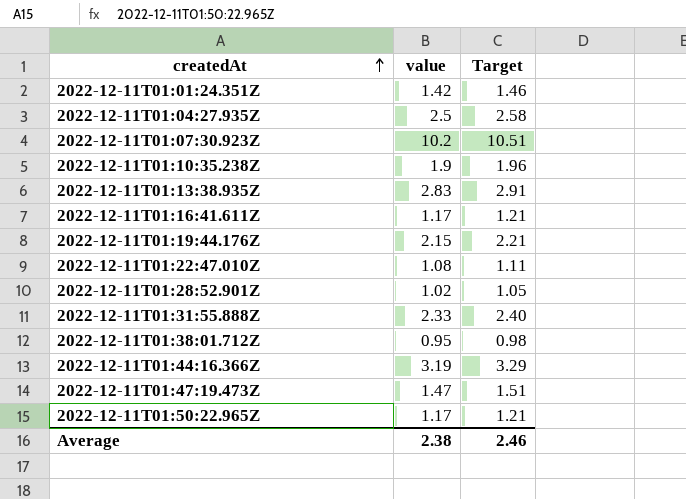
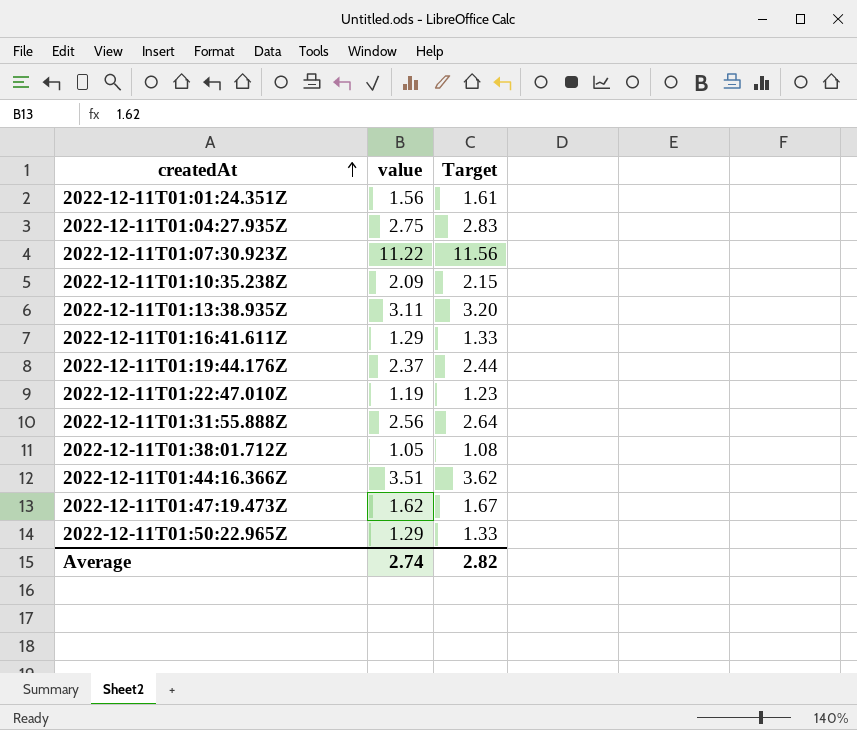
row 2022-12-11T01:28:52.901Z: 1.02 | 1.05 -> none
2022-12-11T01:01:24.351Z | value: 1.42 -> 1.56
2022-12-11T01:01:24.351Z | Target: 1.46 -> 1.61
2022-12-11T01:04:27.935Z | value: 2.5 -> 2.75
2022-12-11T01:04:27.935Z | Target: 2.58 -> 2.83
2022-12-11T01:07:30.923Z | value: 10.2 -> 11.22
2022-12-11T01:07:30.923Z | Target: 10.51 -> 11.56
2022-12-11T01:10:35.238Z | value: 1.9 -> 2.09
2022-12-11T01:10:35.238Z | Target: 1.96 -> 2.15
2022-12-11T01:13:38.935Z | value: 2.83 -> 3.11
2022-12-11T01:13:38.935Z | Target: 2.91 -> 3.20
2022-12-11T01:16:41.611Z | value: 1.17 -> 1.29
2022-12-11T01:16:41.611Z | Target: 1.21 -> 1.33
2022-12-11T01:19:44.176Z | value: 2.15 -> 2.37
2022-12-11T01:19:44.176Z | Target: 2.21 -> 2.44
2022-12-11T01:22:47.010Z | value: 1.08 -> 1.19
2022-12-11T01:22:47.010Z | Target: 1.11 -> 1.23
2022-12-11T01:31:55.888Z | value: 2.33 -> 2.56
2022-12-11T01:31:55.888Z | Target: 2.40 -> 2.64
2022-12-11T01:38:01.712Z | value: 0.95 -> 1.05
2022-12-11T01:38:01.712Z | Target: 0.98 -> 1.08
2022-12-11T01:44:16.366Z | value: 3.19 -> 3.51
2022-12-11T01:44:16.366Z | Target: 3.29 -> 3.62
2022-12-11T01:47:19.473Z | value: 1.47 -> 1.62
2022-12-11T01:47:19.473Z | Target: 1.51 -> 1.67
2022-12-11T01:50:22.965Z | value: 1.17 -> 1.29
2022-12-11T01:50:22.965Z | Target: 1.21 -> 1.33
Average | value: 2.38 -> 2.74
Average | Target: 2.46 -> 2.82

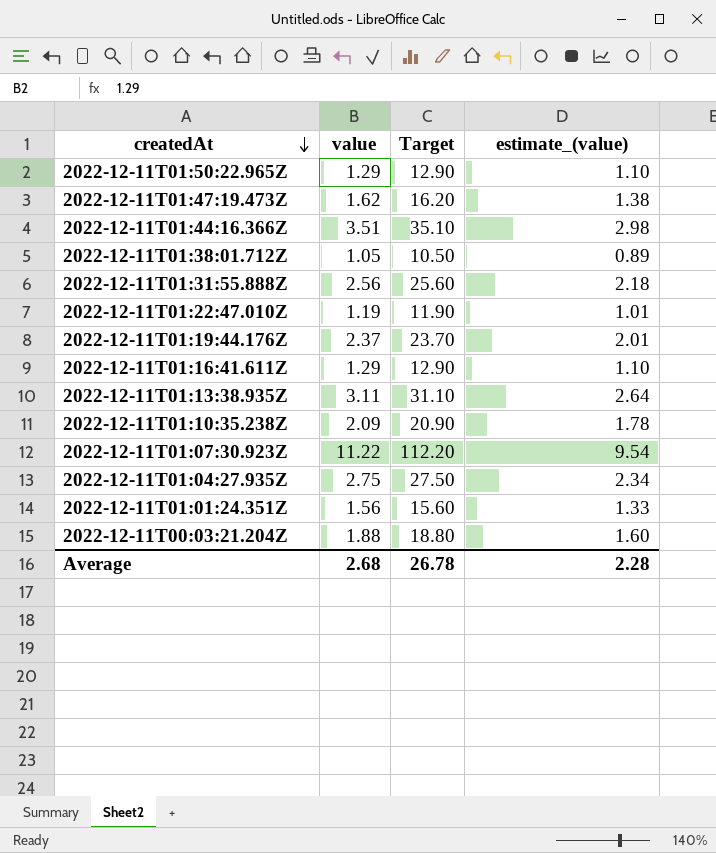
row order: createdAt ascending -> createdAt descending
column Target | formula: [value] * 1.03 -> [value] * 10
column estimate_(value) | formula: none -> [value] * 0.85
row 2022-12-11T00:03:21.204Z: none -> 1.88 | 18.80 | 1.60
Average | value: 2.74 -> 2.68
Average | Target: 2.82 -> 26.78

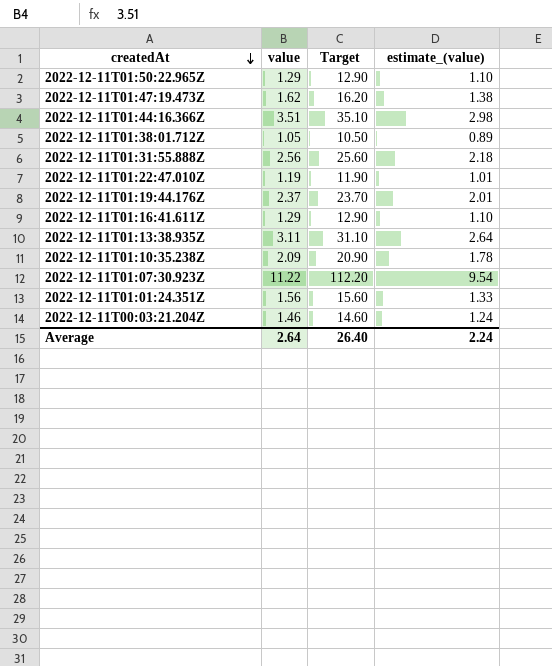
row 2022-12-11T01:04:27.935Z: 2.75 | 27.50 | 2.34 -> none
2022-12-11T00:03:21.204Z | value: 1.88 -> 1.46
2022-12-11T00:03:21.204Z | Target: 18.80 -> 14.60
2022-12-11T00:03:21.204Z | estimate_(value): 1.60 -> 1.24
Average | value: 2.68 -> 2.64
Average | Target: 26.78 -> 26.40
Average | estimate_(value): 2.28 -> 2.24

